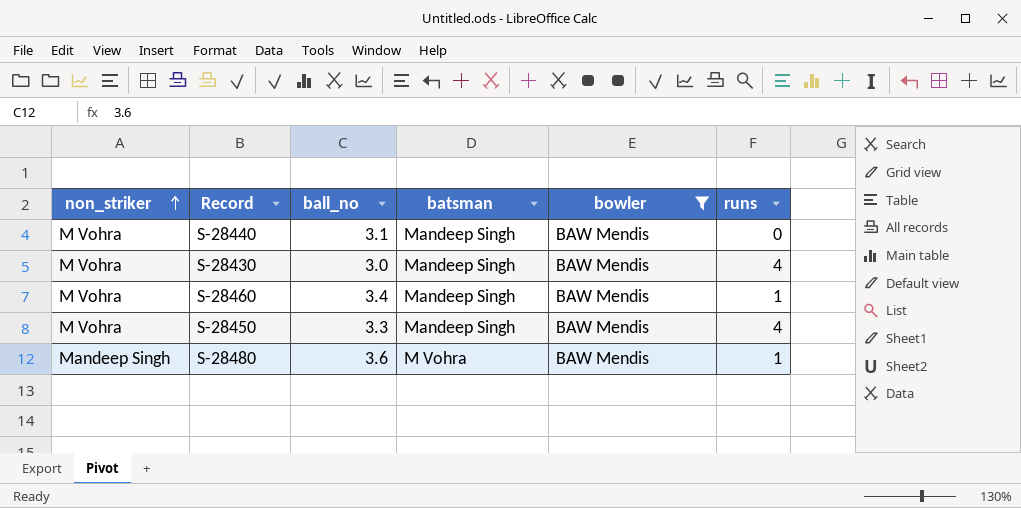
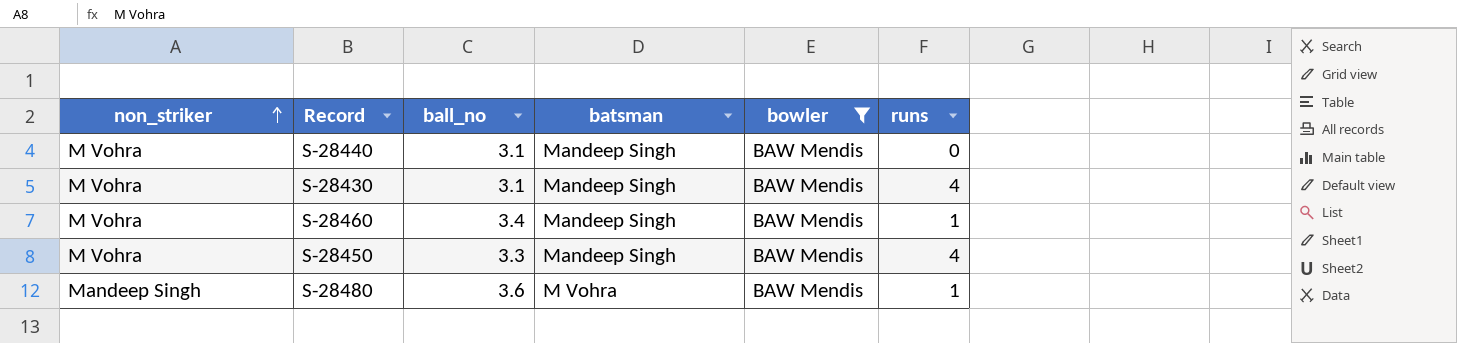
S-28430 | ball_no: 3.0 -> 3.1

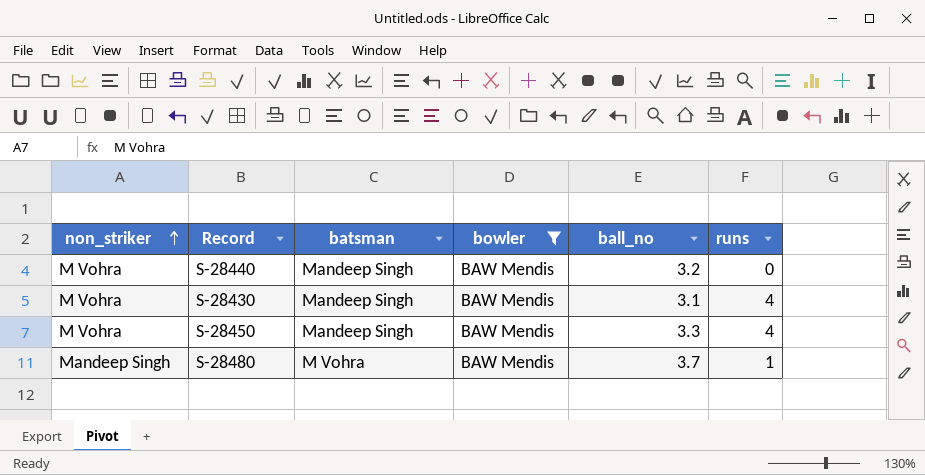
column ball_no | position: 3 -> 5
row S-28460: M Vohra | 3.4 | Mandeep Singh | BAW Mendis | 1 -> none
S-28440 | ball_no: 3.1 -> 3.2
S-28480 | ball_no: 3.6 -> 3.7

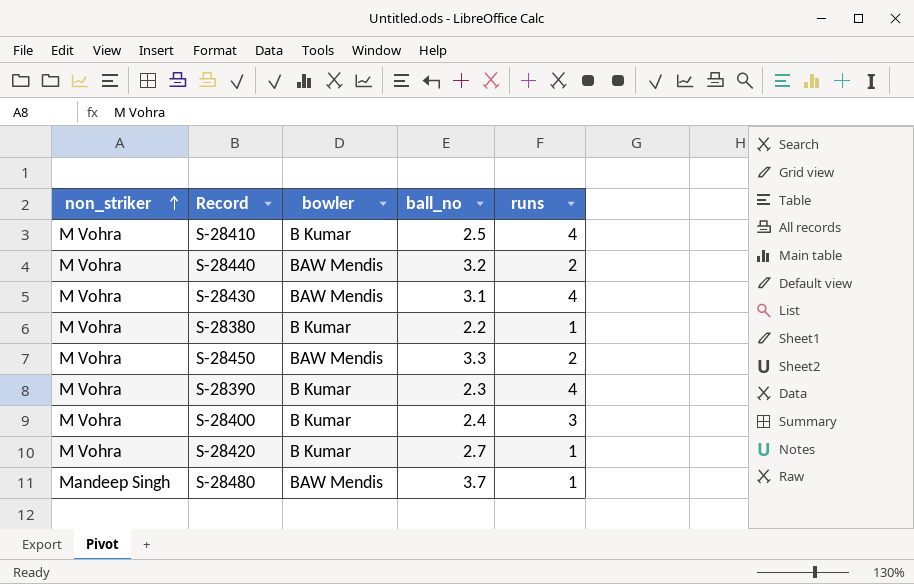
filter: bowler = BAW Mendis -> none
column batsman | position: 3 -> none
S-28440 | runs: 0 -> 2
S-28450 | runs: 4 -> 2

